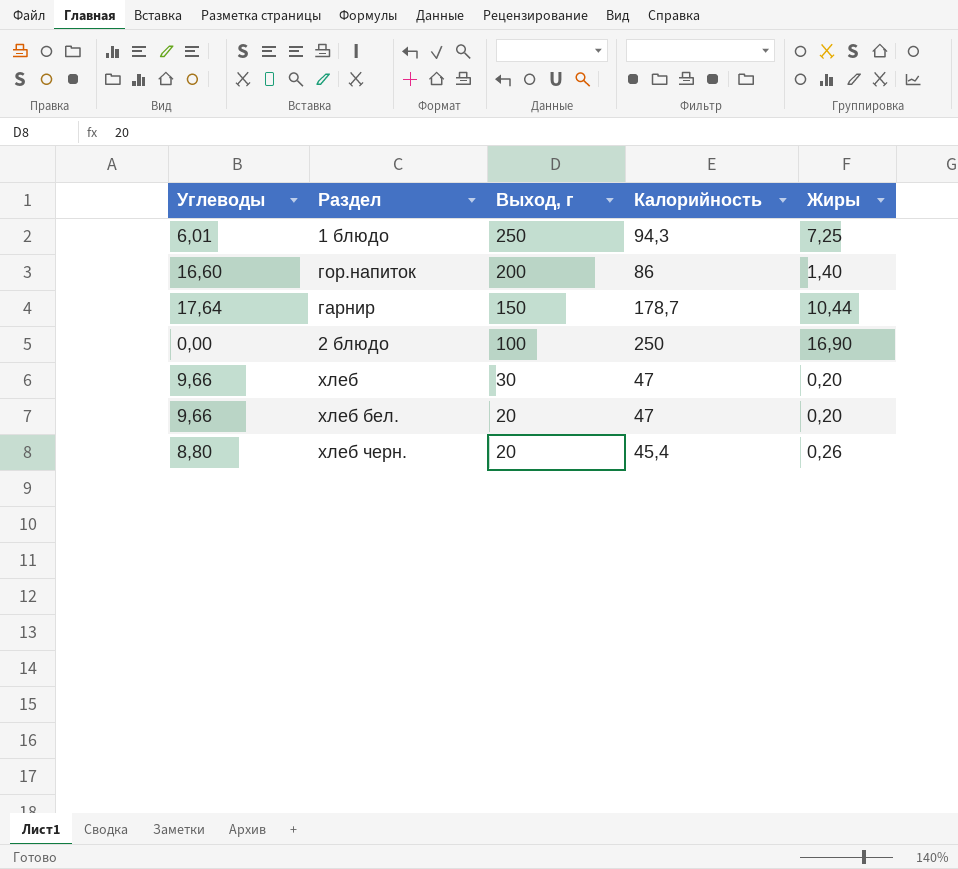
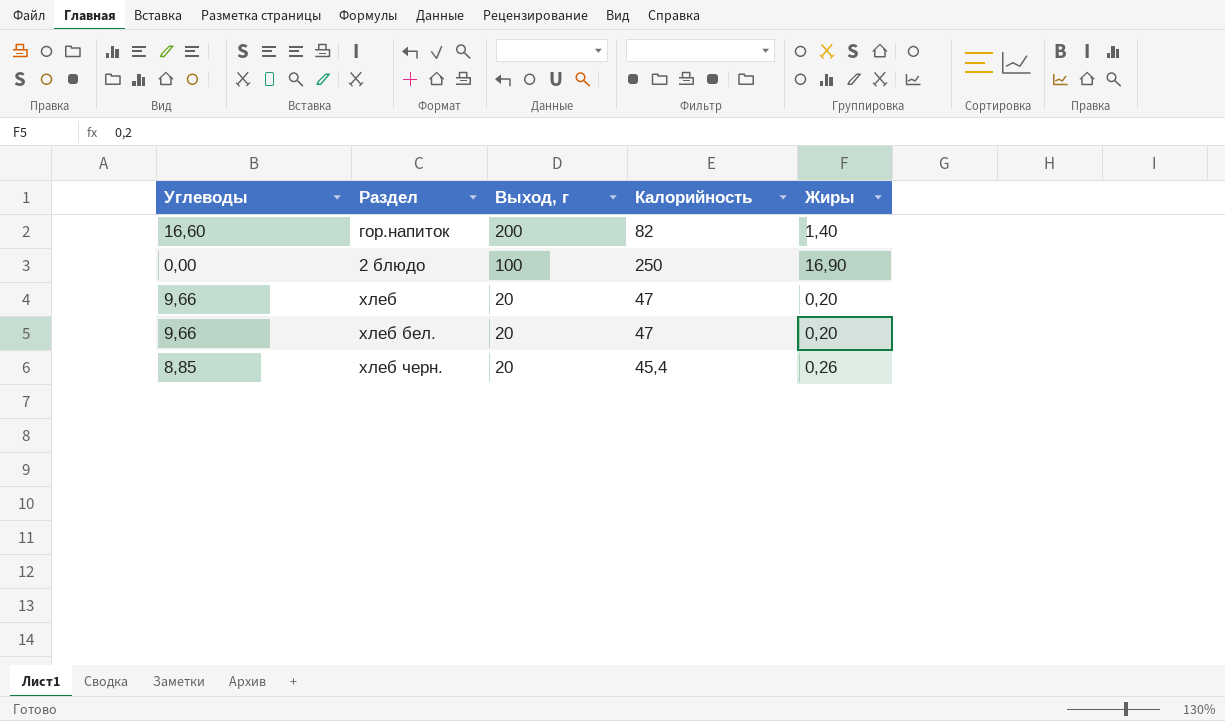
row 1 блюдо: 6,01 | 250 | 94,3 | 7,25 -> none
row гарнир: 17,64 | 150 | 178,7 | 10,44 -> none
гор.напиток | Калорийность: 86 -> 82
хлеб | Выход, г: 30 -> 20
хлеб черн. | Углеводы: 8,80 -> 8,85

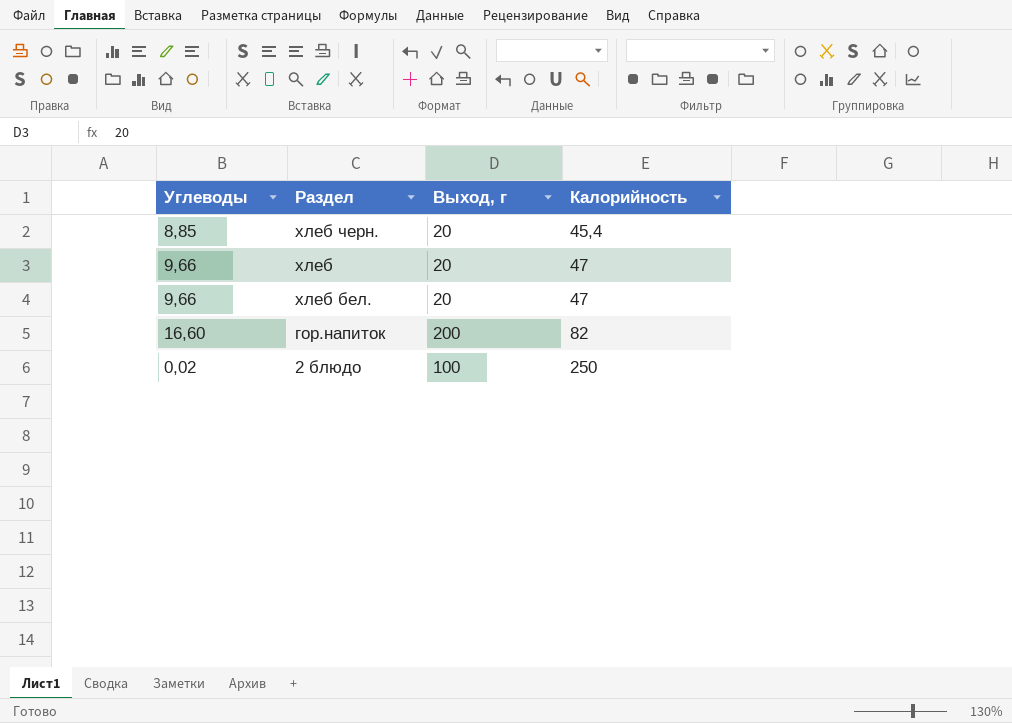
row order: Выход, г descending -> Калорийность ascending
column Жиры | position: 5 -> none
2 блюдо | Углеводы: 0,00 -> 0,02

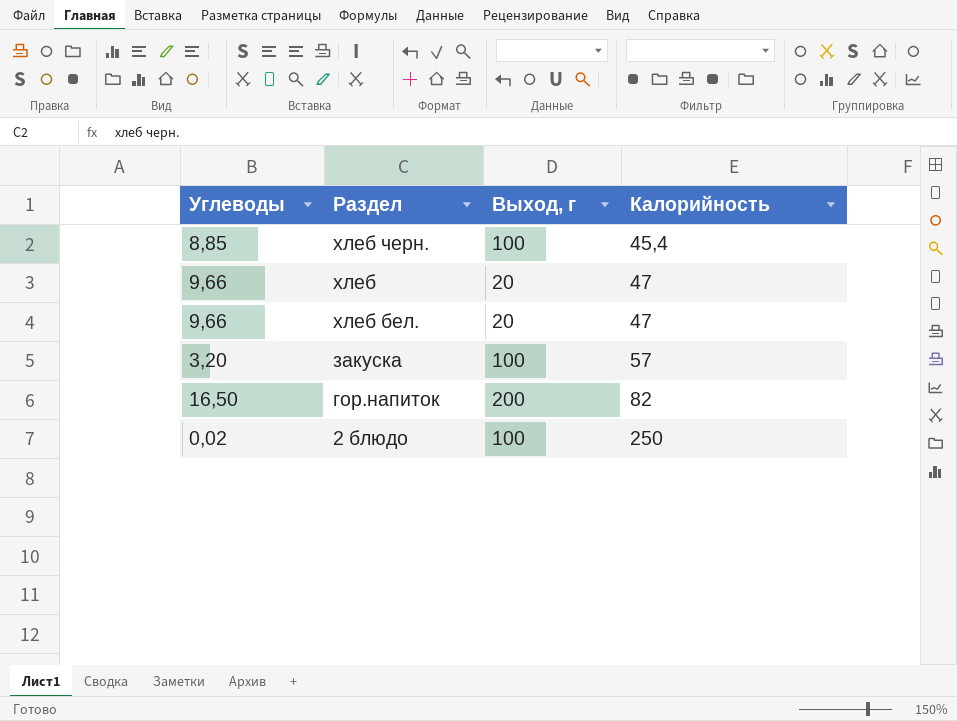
хлеб черн. | Выход, г: 20 -> 100
row закуска: none -> 3,20 | 100 | 57
гор.напиток | Углеводы: 16,60 -> 16,50

